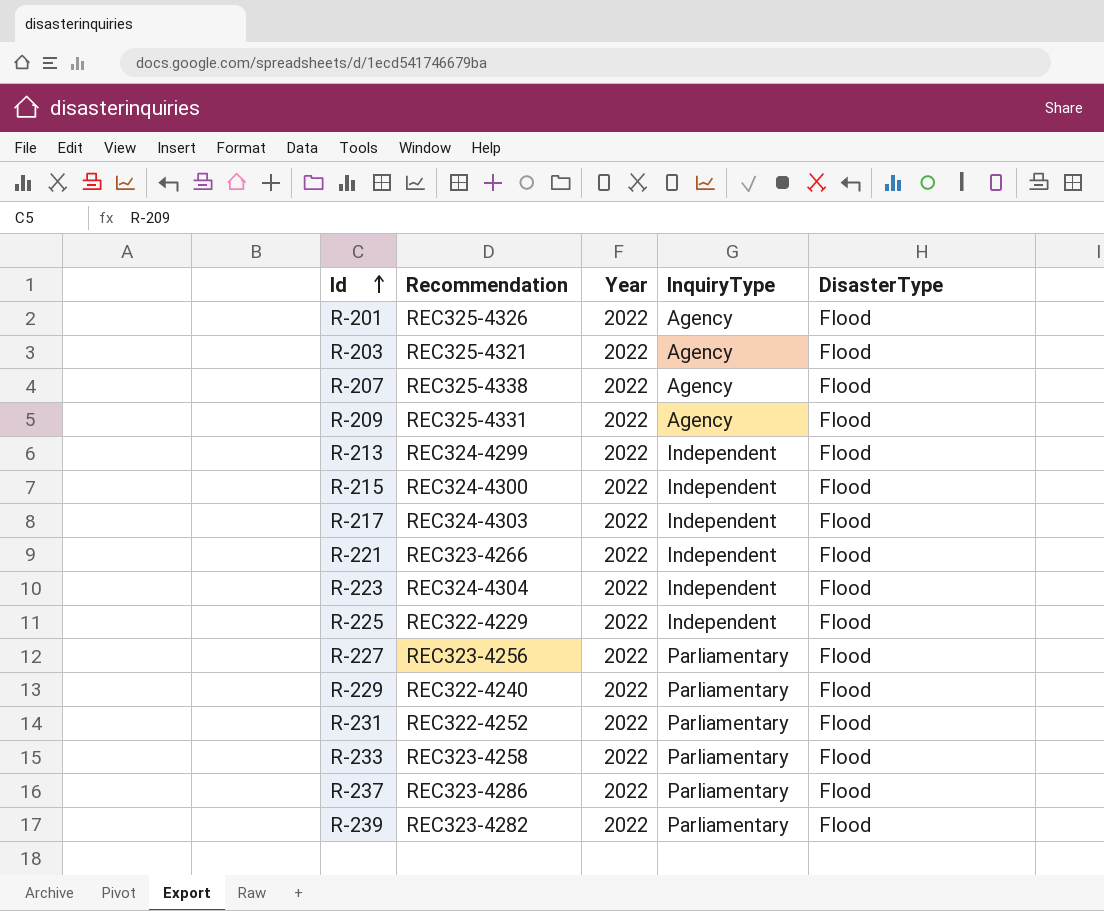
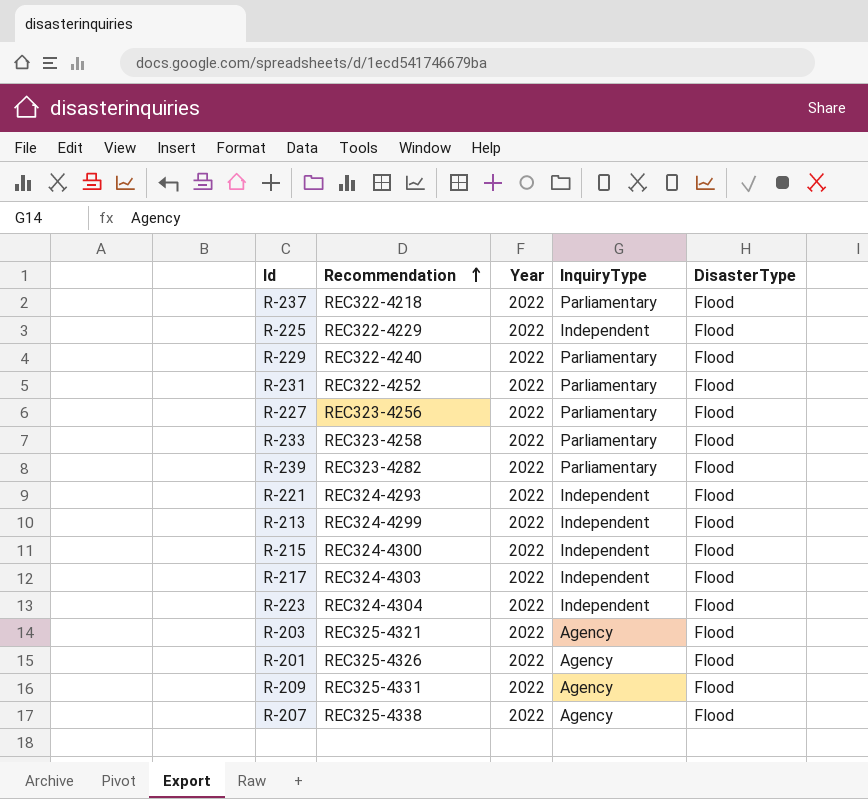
row order: Id ascending -> Recommendation ascending
R-237 | Recommendation: REC323-4286 -> REC322-4218
R-221 | Recommendation: REC323-4266 -> REC324-4293

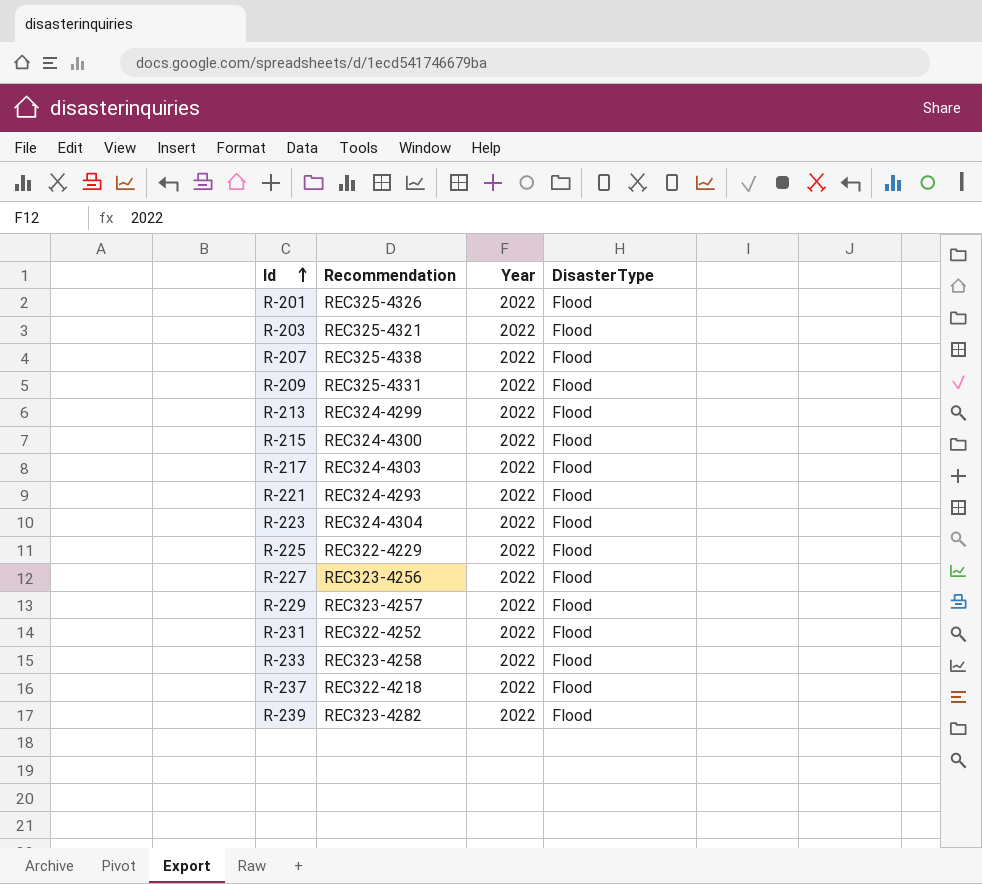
row order: Recommendation ascending -> Id ascending
column InquiryType | position: 4 -> none
R-229 | Recommendation: REC322-4240 -> REC323-4257

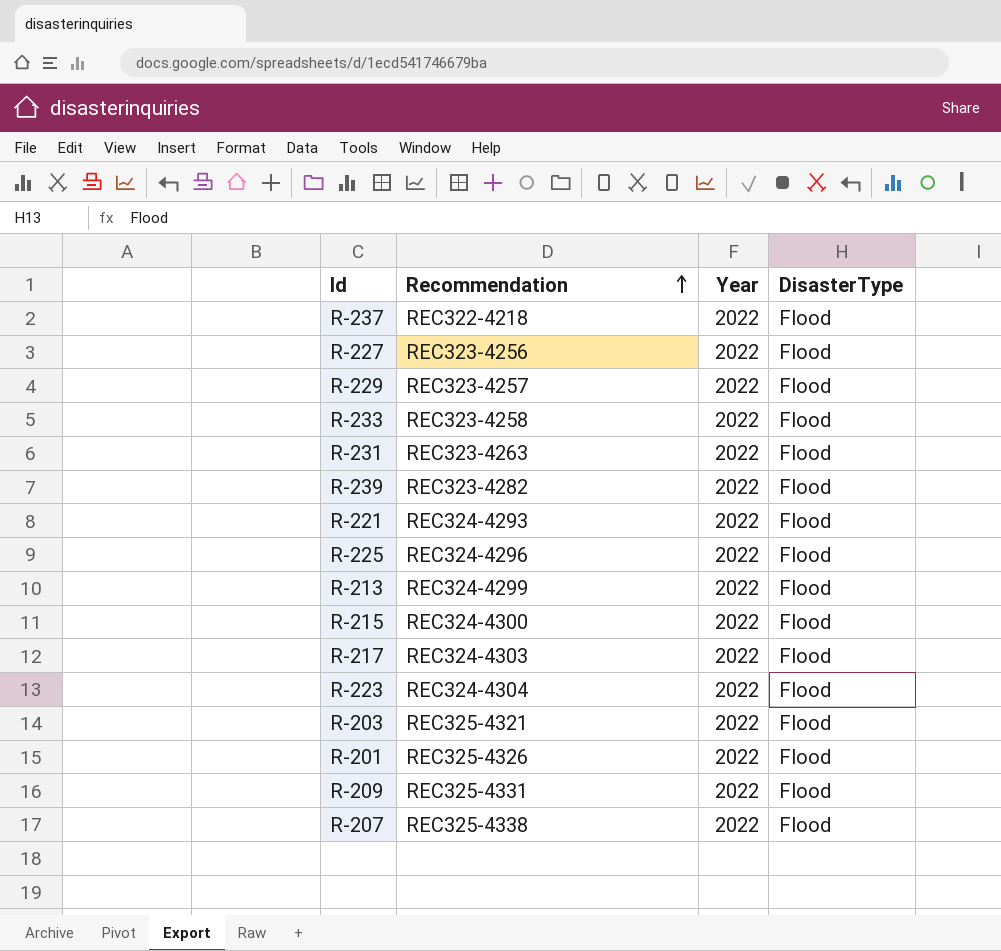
row order: Id ascending -> Recommendation ascending
R-231 | Recommendation: REC322-4252 -> REC323-4263
R-225 | Recommendation: REC322-4229 -> REC324-4296

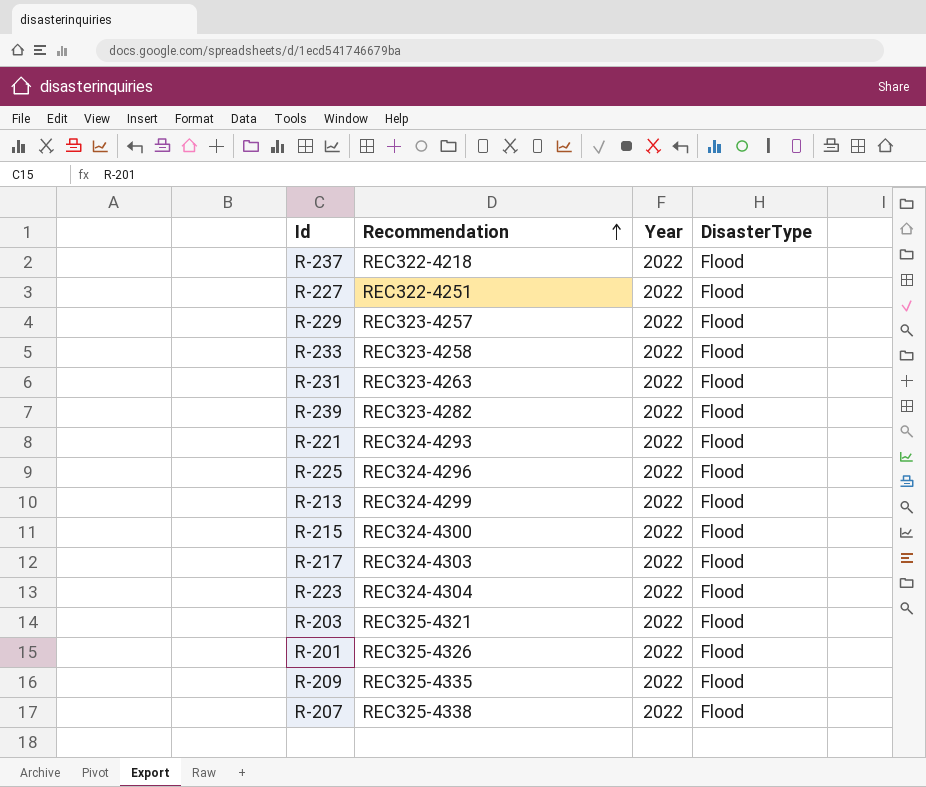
R-227 | Recommendation: REC323-4256 -> REC322-4251
R-209 | Recommendation: REC325-4331 -> REC325-4335

